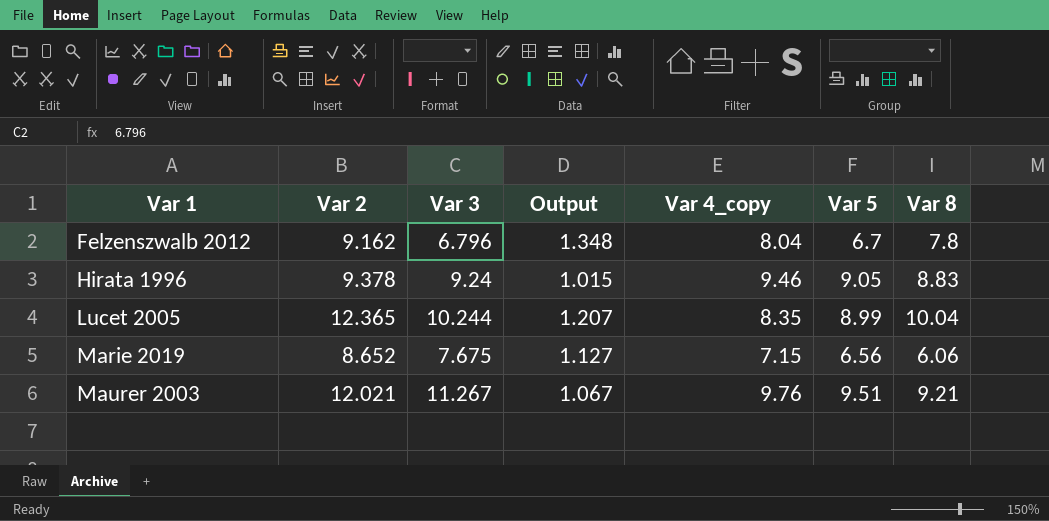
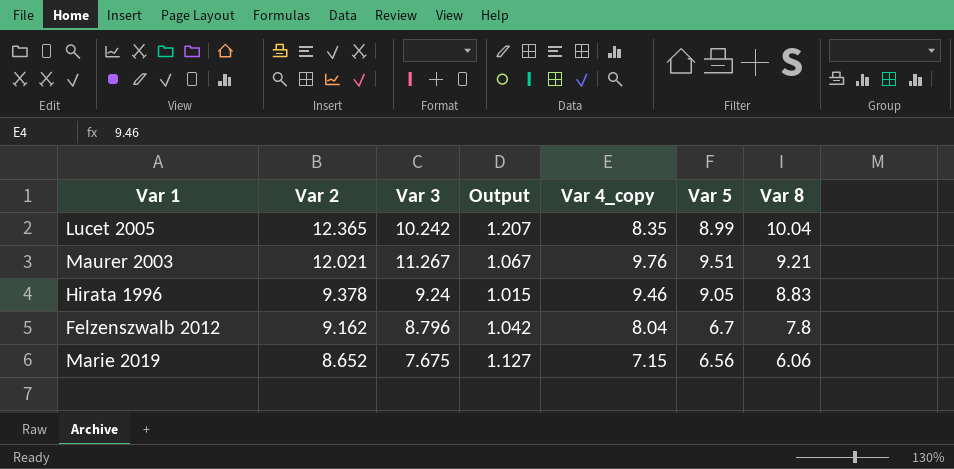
row order: Var 1 ascending -> Var 2 descending
Lucet 2005 | Var 3: 10.244 -> 10.242
Felzenszwalb 2012 | Var 3: 6.796 -> 8.796
Felzenszwalb 2012 | Output: 1.348 -> 1.042

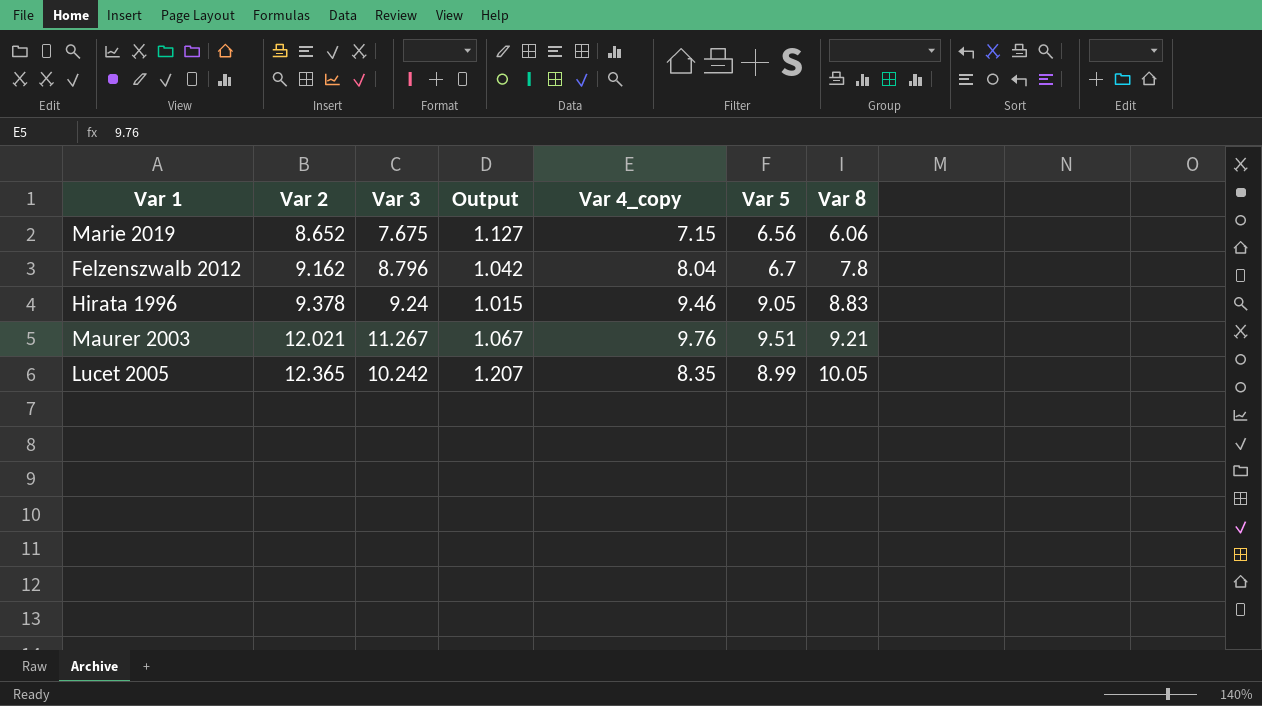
row order: Var 2 descending -> Var 2 ascending
Lucet 2005 | Var 8: 10.04 -> 10.05

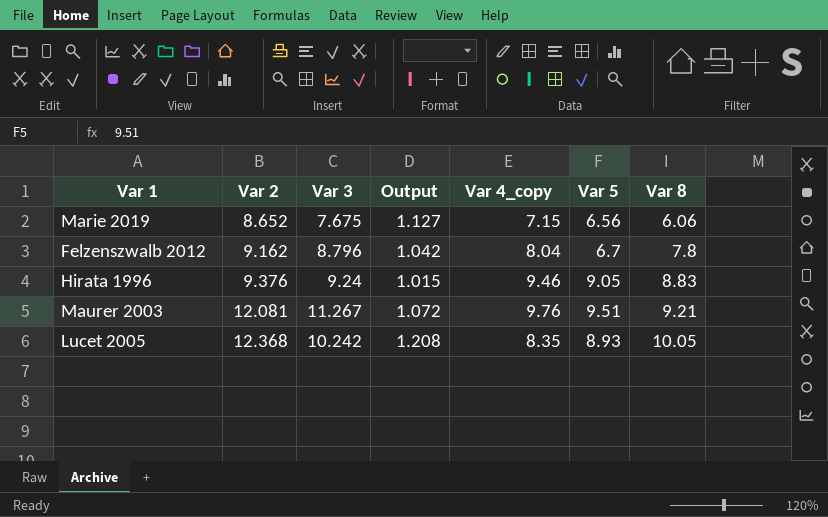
Hirata 1996 | Var 2: 9.378 -> 9.376
Maurer 2003 | Var 2: 12.021 -> 12.081
Maurer 2003 | Output: 1.067 -> 1.072
Lucet 2005 | Var 2: 12.365 -> 12.368
Lucet 2005 | Output: 1.207 -> 1.208
Lucet 2005 | Var 5: 8.99 -> 8.93

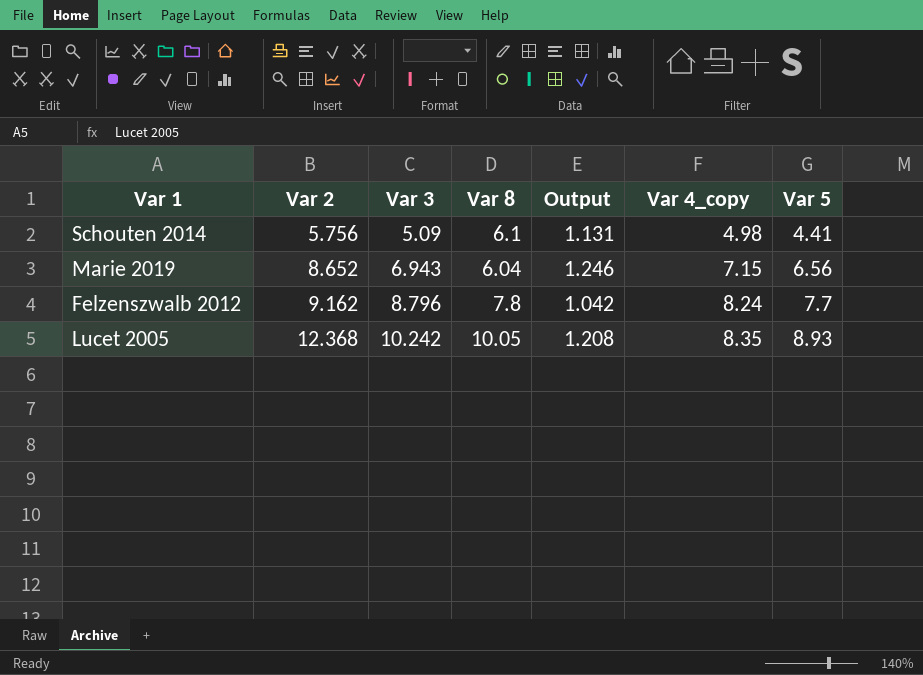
column Var 8 | position: 7 -> 4
row Hirata 1996: 9.376 | 9.24 | 1.015 | 9.46 | 9.05 | 8.83 -> none
row Maurer 2003: 12.081 | 11.267 | 1.072 | 9.76 | 9.51 | 9.21 -> none
row Schouten 2014: none -> 5.756 | 5.09 | 6.1 | 1.131 | 4.98 | 4.41
Marie 2019 | Var 3: 7.675 -> 6.943
Marie 2019 | Var 8: 6.06 -> 6.04
Marie 2019 | Output: 1.127 -> 1.246
Felzenszwalb 2012 | Var 4_copy: 8.04 -> 8.24
Felzenszwalb 2012 | Var 5: 6.7 -> 7.7

